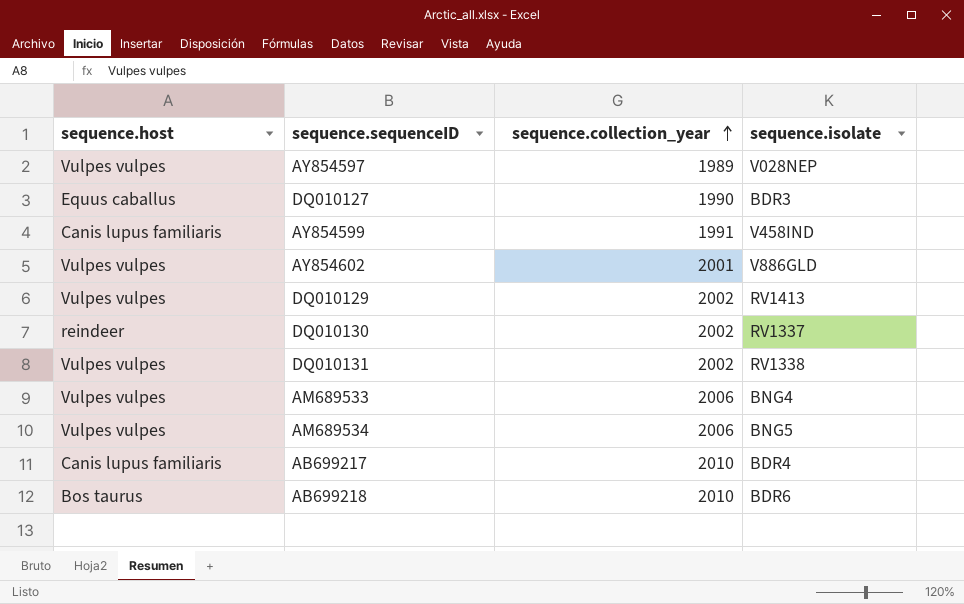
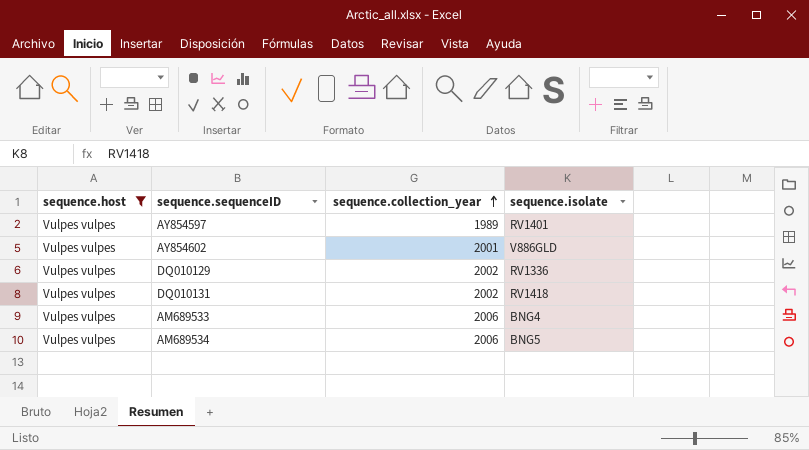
filter: none -> sequence.host = Vulpes vulpes
AY854597 | sequence.isolate: V028NEP -> RV1401
DQ010129 | sequence.isolate: RV1413 -> RV1336
DQ010131 | sequence.isolate: RV1338 -> RV1418

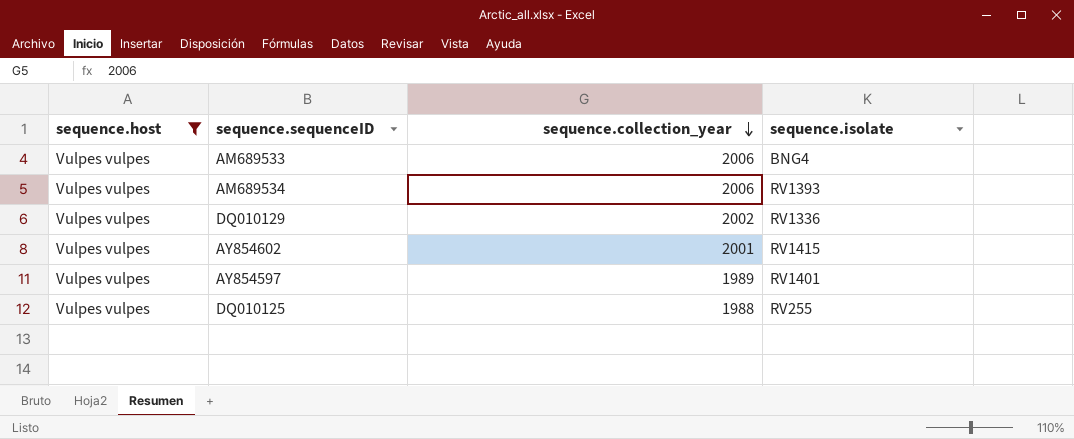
row order: sequence.collection_year ascending -> sequence.collection_year descending
row DQ010131: Vulpes vulpes | 2002 | RV1418 -> none
AM689534 | sequence.isolate: BNG5 -> RV1393
AY854602 | sequence.isolate: V886GLD -> RV1415
row DQ010125: none -> Vulpes vulpes | 1988 | RV255

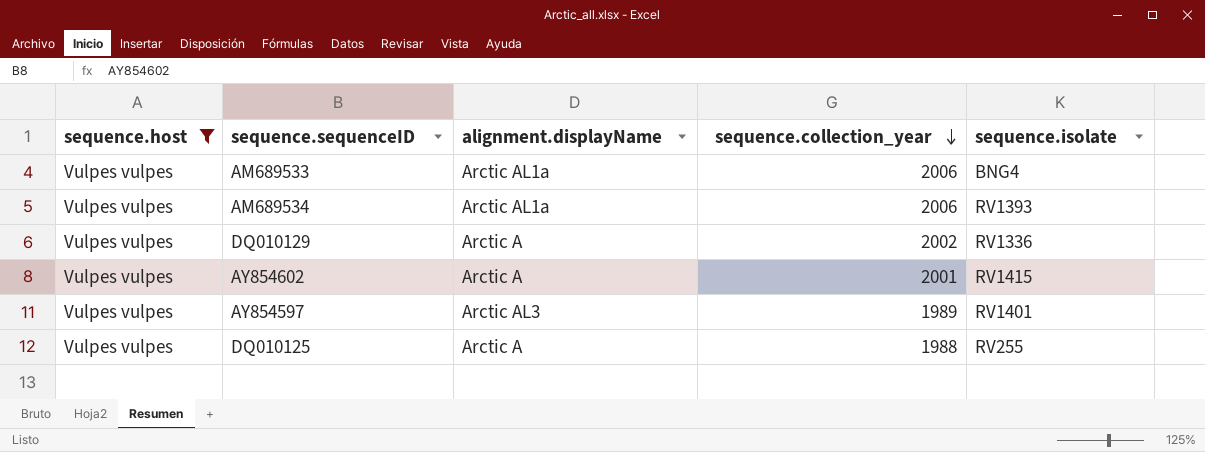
column alignment.displayName | position: none -> 3

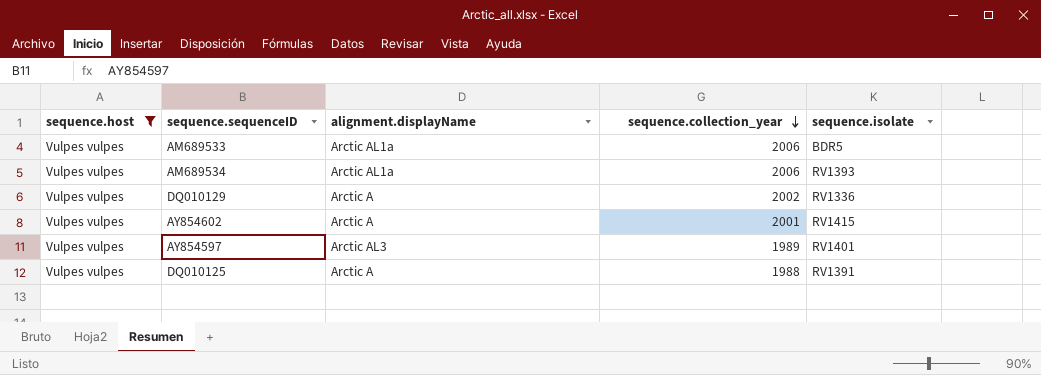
AM689533 | sequence.isolate: BNG4 -> BDR5
DQ010125 | sequence.isolate: RV255 -> RV1391

